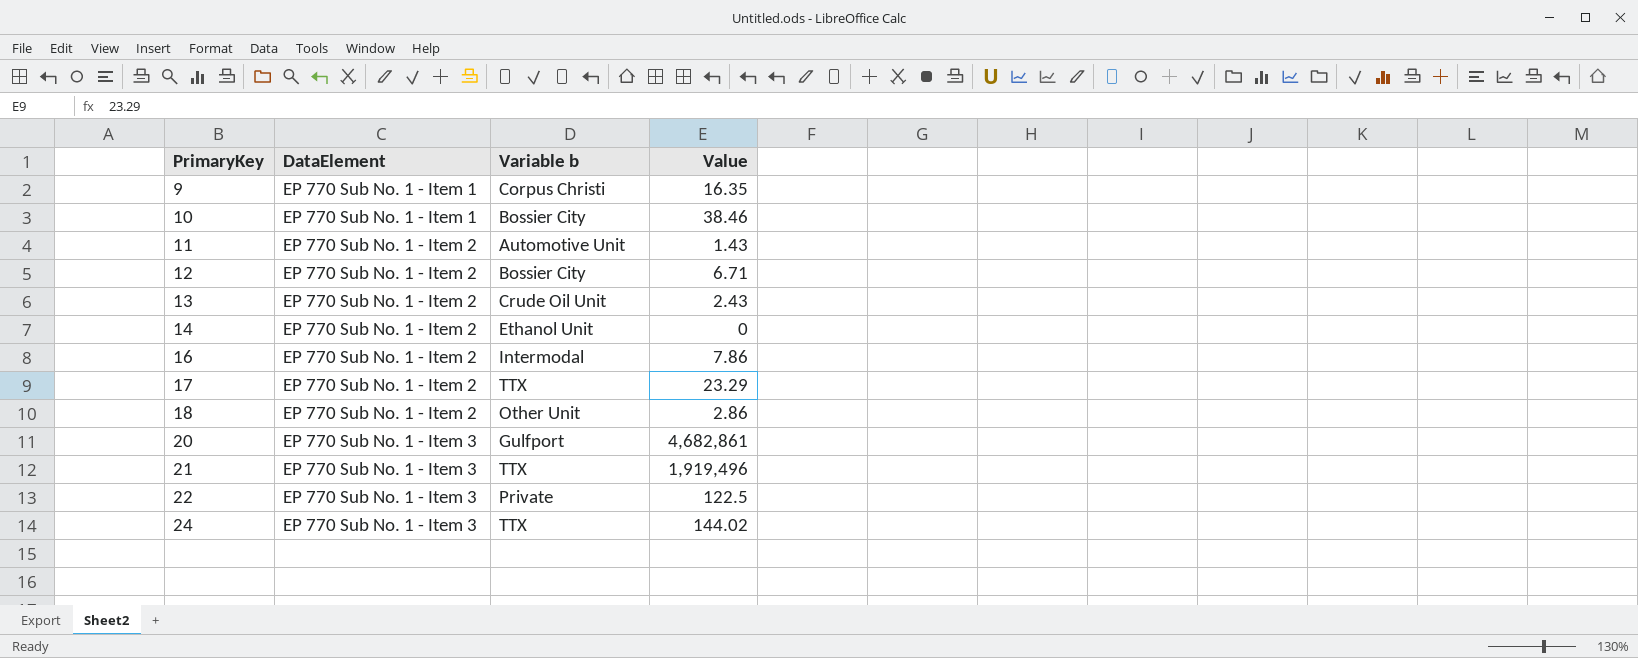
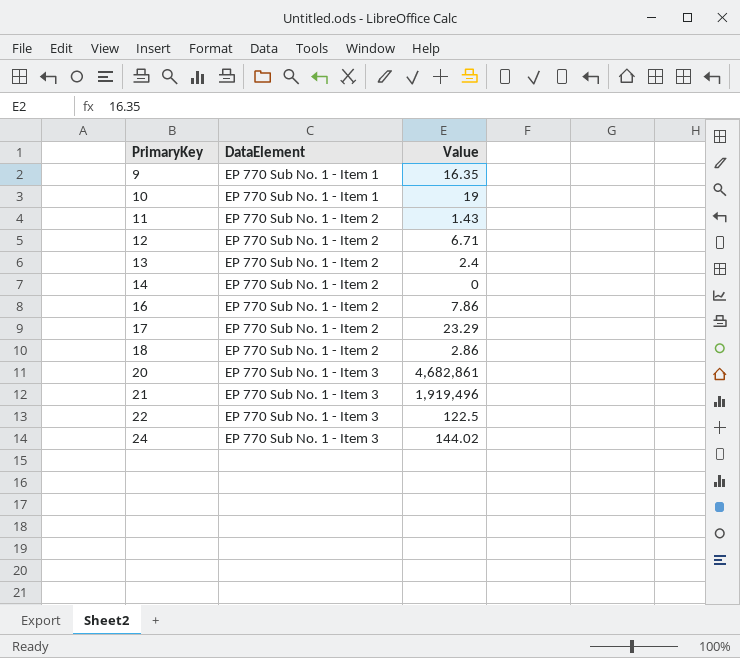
column Variable b | position: 3 -> none
10 | Value: 38.46 -> 19
13 | Value: 2.43 -> 2.4

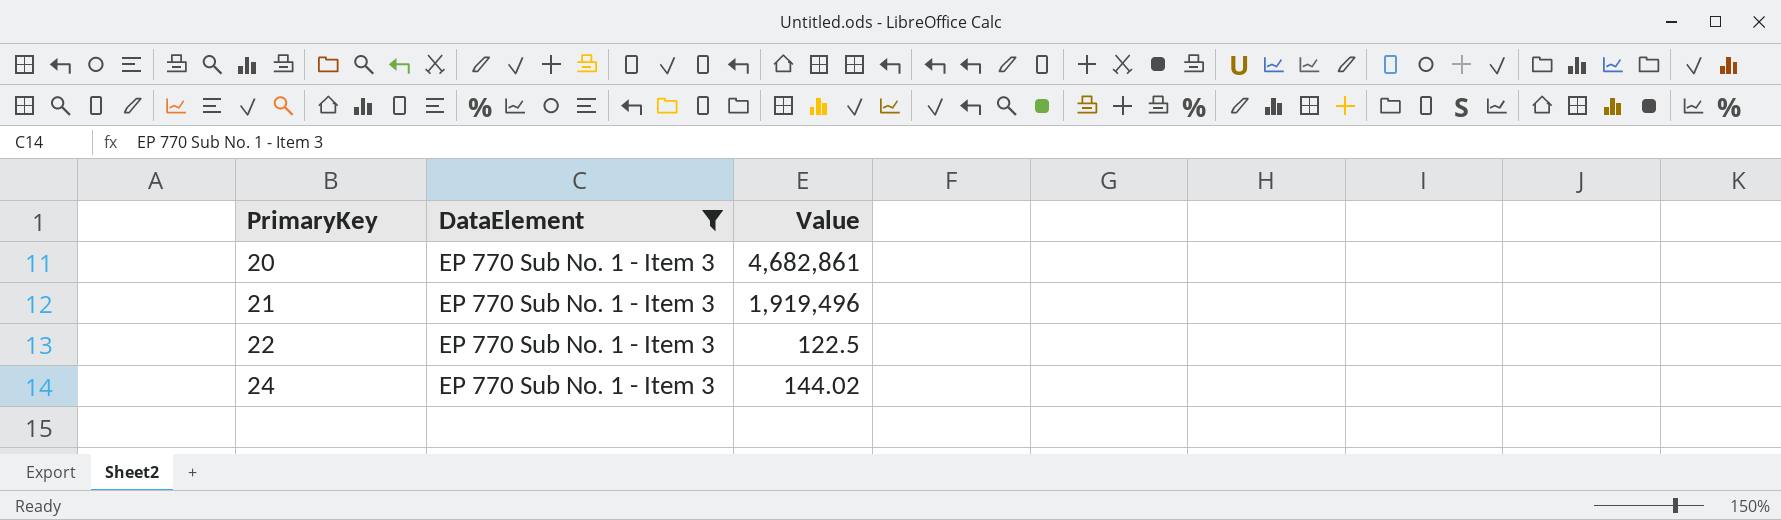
filter: none -> DataElement = EP 770 Sub No. 1 - Item 3

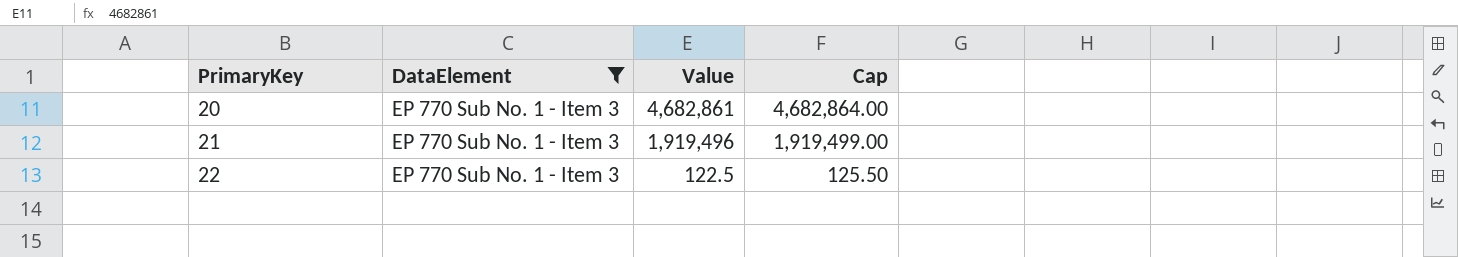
column Cap | formula: none -> [Value] + 3
row 24: EP 770 Sub No. 1 - Item 3 | 144.02 -> none

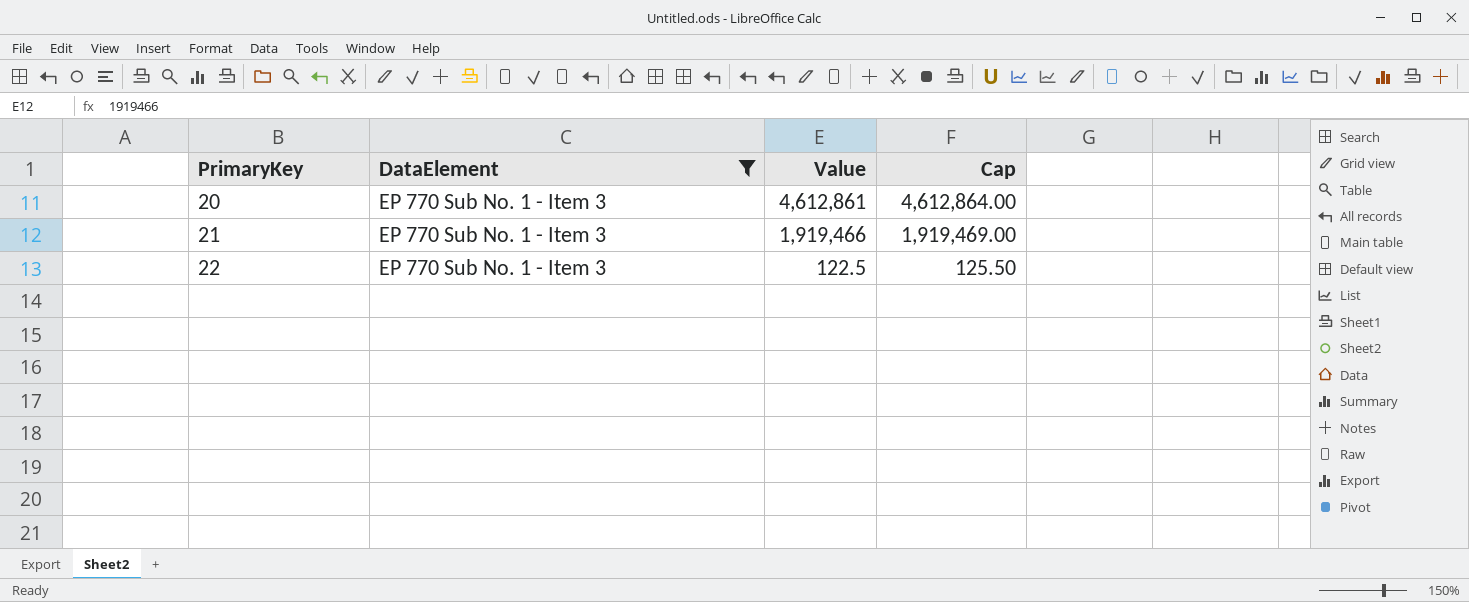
20 | Value: 4,682,861 -> 4,612,861
20 | Cap: 4,682,864.00 -> 4,612,864.00
21 | Value: 1,919,496 -> 1,919,466
21 | Cap: 1,919,499.00 -> 1,919,469.00

